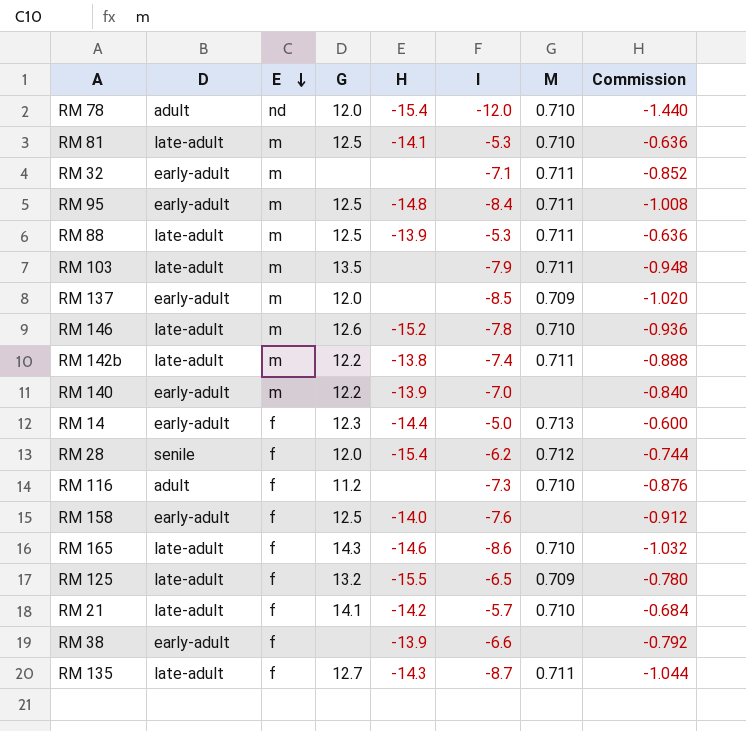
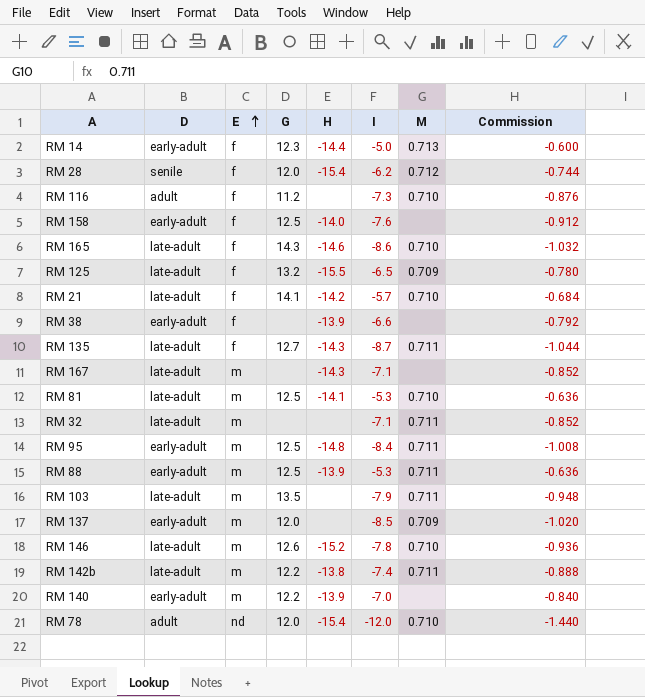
row order: E descending -> E ascending
row RM 167: none -> late-adult | m | none | -14.3 | -7.1 | none | -0.852
RM 32 | D: early-adult -> late-adult
RM 88 | D: late-adult -> early-adult

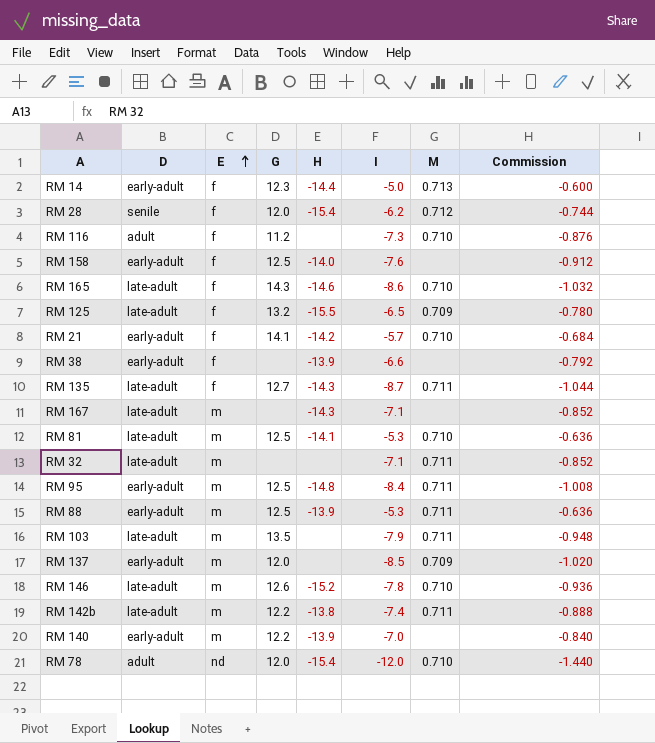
RM 21 | D: late-adult -> early-adult

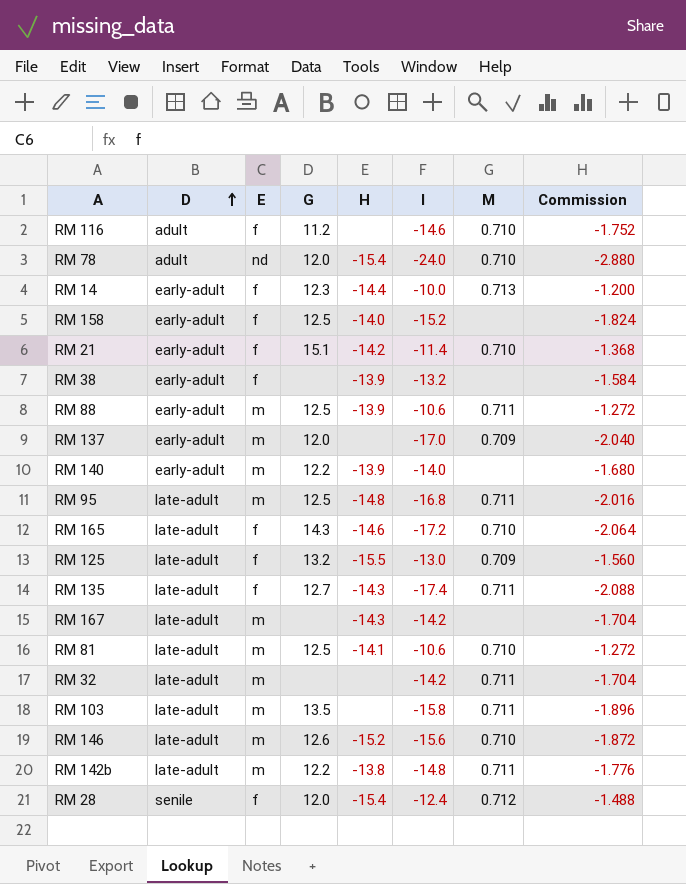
row order: E ascending -> D ascending
RM 116 | I: -7.3 -> -14.6
RM 116 | Commission: -0.876 -> -1.752
RM 78 | I: -12.0 -> -24.0
RM 78 | Commission: -1.440 -> -2.880
RM 14 | I: -5.0 -> -10.0
RM 14 | Commission: -0.600 -> -1.200
RM 158 | I: -7.6 -> -15.2
RM 158 | Commission: -0.912 -> -1.824
RM 21 | G: 14.1 -> 15.1
RM 21 | I: -5.7 -> -11.4
RM 21 | Commission: -0.684 -> -1.368
RM 38 | I: -6.6 -> -13.2
RM 38 | Commission: -0.792 -> -1.584
RM 88 | I: -5.3 -> -10.6
RM 88 | Commission: -0.636 -> -1.272
RM 137 | I: -8.5 -> -17.0
RM 137 | Commission: -1.020 -> -2.040
RM 140 | I: -7.0 -> -14.0
RM 140 | Commission: -0.840 -> -1.680
RM 95 | D: early-adult -> late-adult
RM 95 | I: -8.4 -> -16.8
RM 95 | Commission: -1.008 -> -2.016
RM 165 | I: -8.6 -> -17.2
RM 165 | Commission: -1.032 -> -2.064
RM 125 | I: -6.5 -> -13.0
RM 125 | Commission: -0.780 -> -1.560
RM 135 | I: -8.7 -> -17.4
RM 135 | Commission: -1.044 -> -2.088
RM 167 | I: -7.1 -> -14.2
RM 167 | Commission: -0.852 -> -1.704
RM 81 | I: -5.3 -> -10.6
RM 81 | Commission: -0.636 -> -1.272
RM 32 | I: -7.1 -> -14.2
RM 32 | Commission: -0.852 -> -1.704
RM 103 | I: -7.9 -> -15.8
RM 103 | Commission: -0.948 -> -1.896
RM 146 | I: -7.8 -> -15.6
RM 146 | Commission: -0.936 -> -1.872
RM 142b | I: -7.4 -> -14.8
RM 142b | Commission: -0.888 -> -1.776
RM 28 | I: -6.2 -> -12.4
RM 28 | Commission: -0.744 -> -1.488

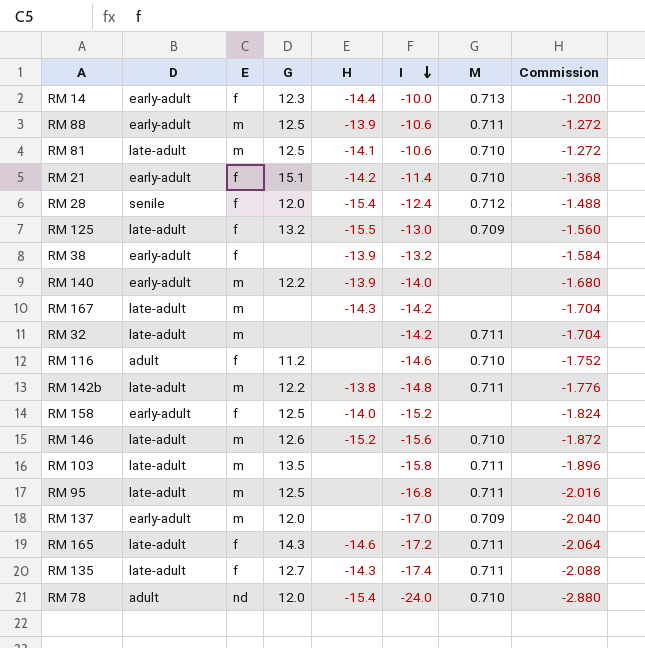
row order: D ascending -> I descending
RM 95 | H: -14.8 -> none
RM 165 | M: 0.710 -> 0.711

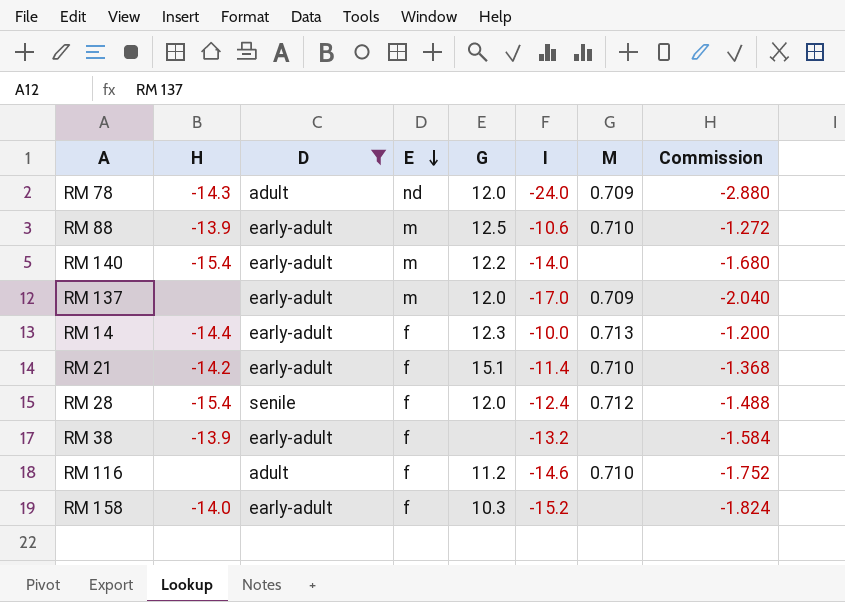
filter: none -> D != late-adult
row order: I descending -> E descending
column H | position: 5 -> 2
RM 78 | H: -15.4 -> -14.3
RM 78 | M: 0.710 -> 0.709
RM 88 | M: 0.711 -> 0.710
RM 140 | H: -13.9 -> -15.4
RM 158 | G: 12.5 -> 10.3

